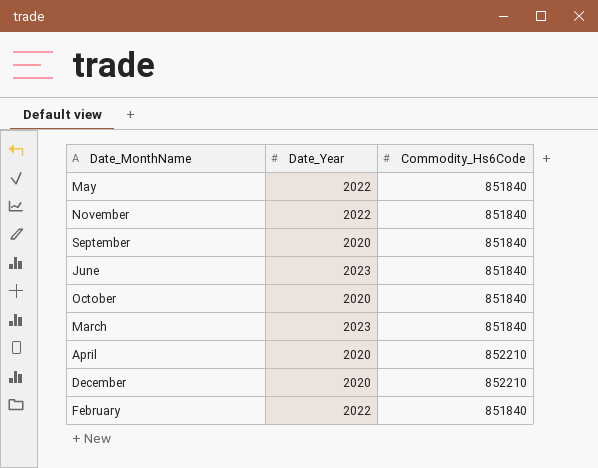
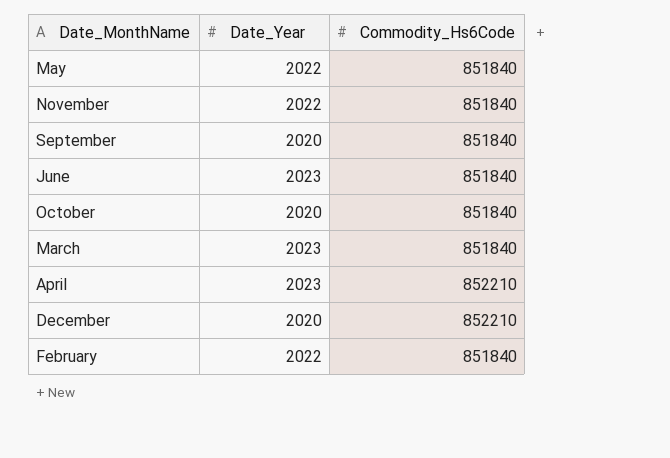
April | Date_Year: 2020 -> 2023

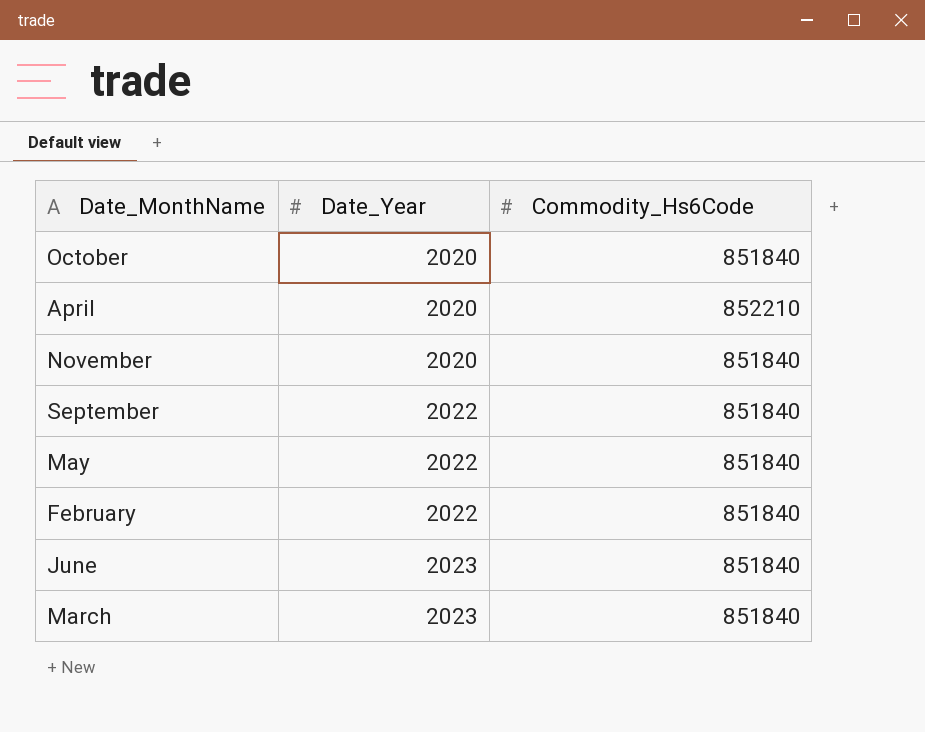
row order: none -> Date_Year ascending
row December: 2020 | 852210 -> none
April | Date_Year: 2023 -> 2020
November | Date_Year: 2022 -> 2020
September | Date_Year: 2020 -> 2022

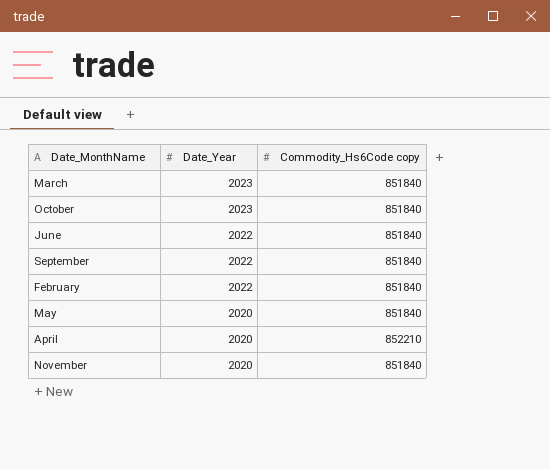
row order: Date_Year ascending -> Date_Year descending
column name: Commodity_Hs6Code -> Commodity_Hs6Code copy
October | Date_Year: 2020 -> 2023
June | Date_Year: 2023 -> 2022
May | Date_Year: 2022 -> 2020

